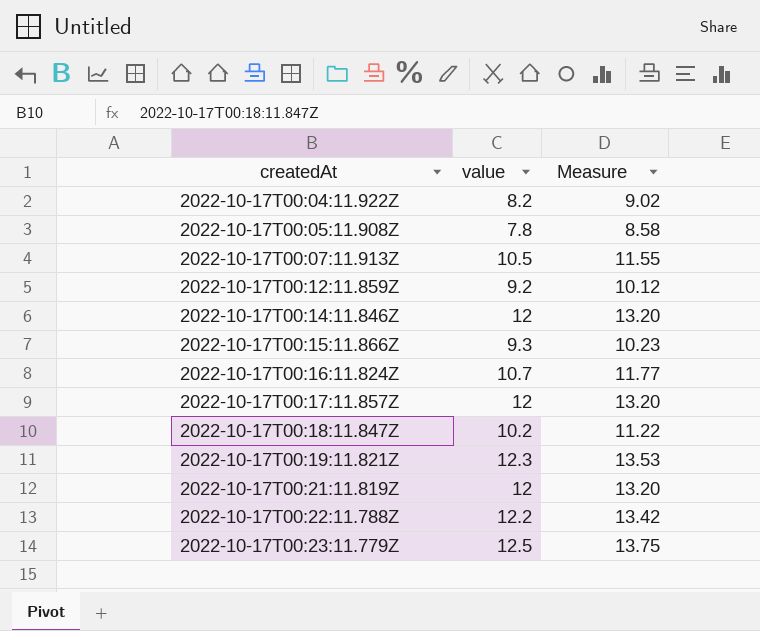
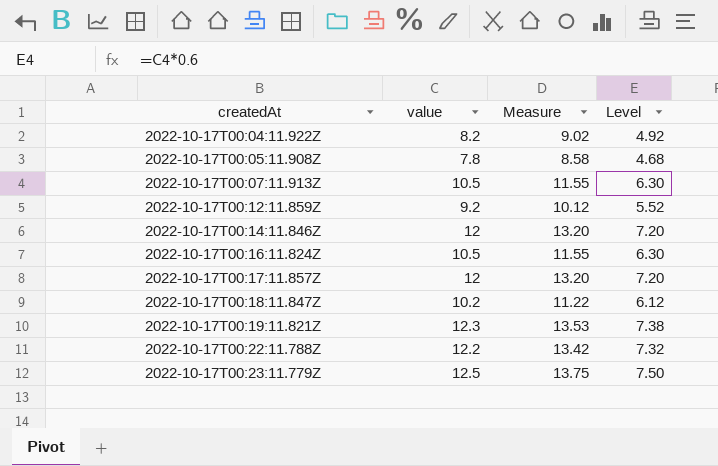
column Level | formula: none -> [value] * 0.6
row 2022-10-17T00:15:11.866Z: 9.3 | 10.23 -> none
row 2022-10-17T00:21:11.819Z: 12 | 13.20 -> none
2022-10-17T00:16:11.824Z | value: 10.7 -> 10.5
2022-10-17T00:16:11.824Z | Measure: 11.77 -> 11.55

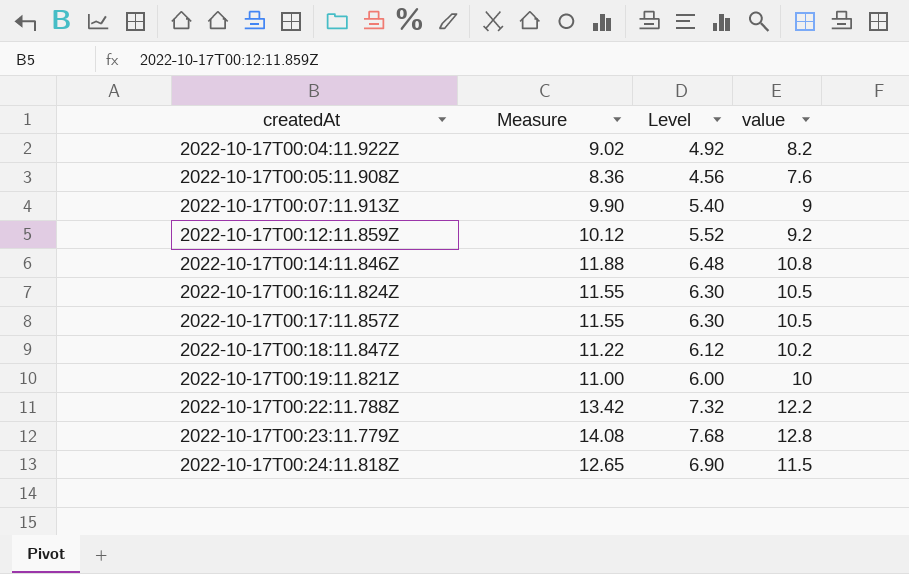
column value | position: 2 -> 4
2022-10-17T00:05:11.908Z | Measure: 8.58 -> 8.36
2022-10-17T00:05:11.908Z | Level: 4.68 -> 4.56
2022-10-17T00:05:11.908Z | value: 7.8 -> 7.6
2022-10-17T00:07:11.913Z | Measure: 11.55 -> 9.90
2022-10-17T00:07:11.913Z | Level: 6.30 -> 5.40
2022-10-17T00:07:11.913Z | value: 10.5 -> 9
2022-10-17T00:14:11.846Z | Measure: 13.20 -> 11.88
2022-10-17T00:14:11.846Z | Level: 7.20 -> 6.48
2022-10-17T00:14:11.846Z | value: 12 -> 10.8
2022-10-17T00:17:11.857Z | Measure: 13.20 -> 11.55
2022-10-17T00:17:11.857Z | Level: 7.20 -> 6.30
2022-10-17T00:17:11.857Z | value: 12 -> 10.5
2022-10-17T00:19:11.821Z | Measure: 13.53 -> 11.00
2022-10-17T00:19:11.821Z | Level: 7.38 -> 6.00
2022-10-17T00:19:11.821Z | value: 12.3 -> 10
2022-10-17T00:23:11.779Z | Measure: 13.75 -> 14.08
2022-10-17T00:23:11.779Z | Level: 7.50 -> 7.68
2022-10-17T00:23:11.779Z | value: 12.5 -> 12.8
row 2022-10-17T00:24:11.818Z: none -> 12.65 | 6.90 | 11.5

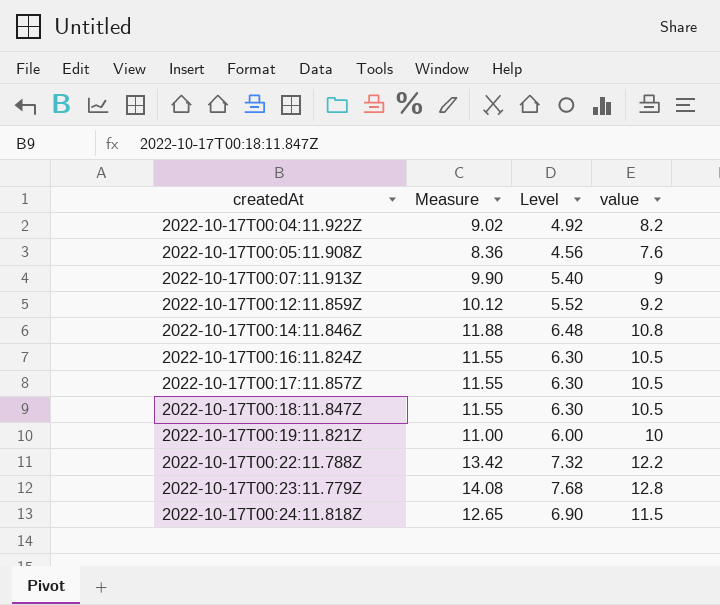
2022-10-17T00:18:11.847Z | Measure: 11.22 -> 11.55
2022-10-17T00:18:11.847Z | Level: 6.12 -> 6.30
2022-10-17T00:18:11.847Z | value: 10.2 -> 10.5

